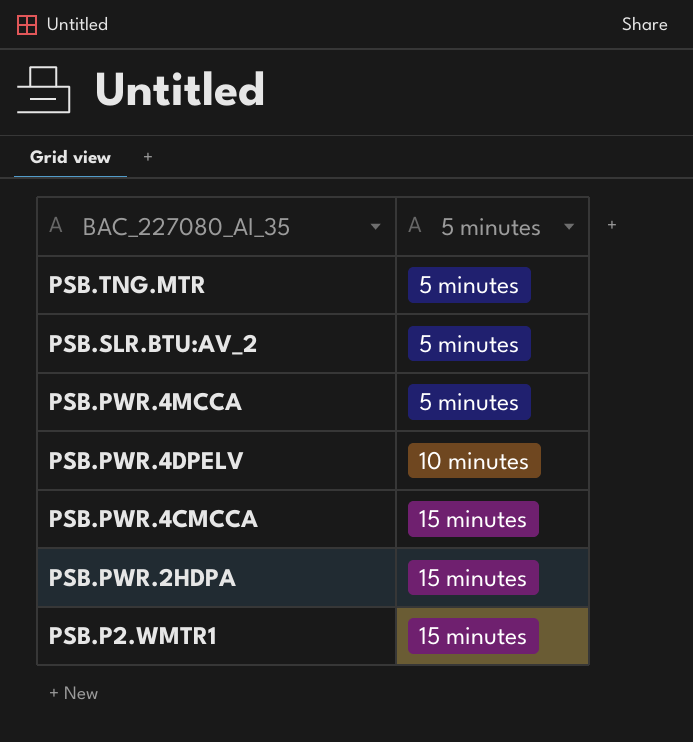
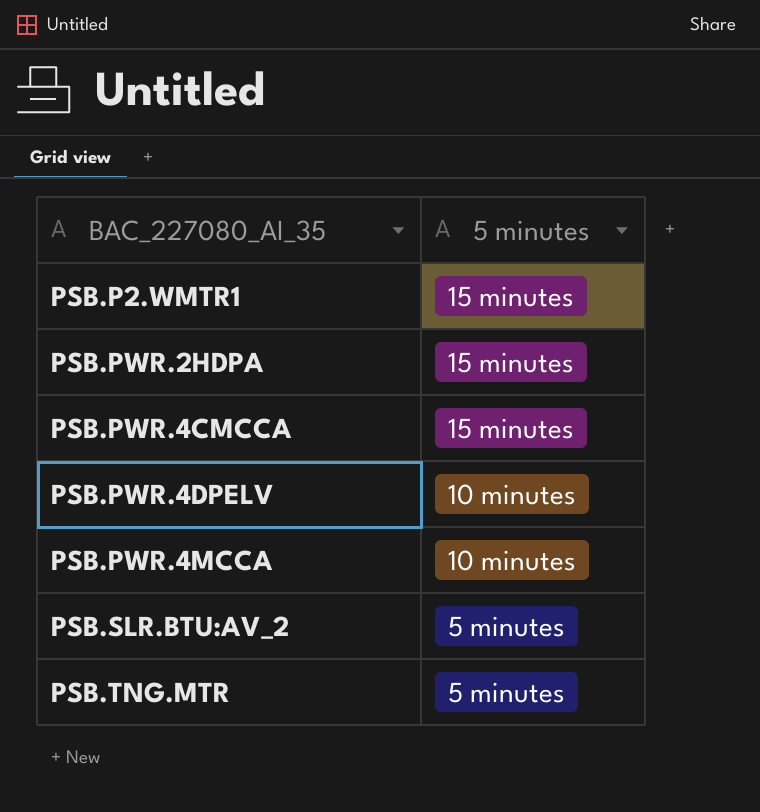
row order: BAC_227080_AI_35 descending -> BAC_227080_AI_35 ascending
PSB.PWR.4MCCA | 5 minutes: 5 minutes -> 10 minutes

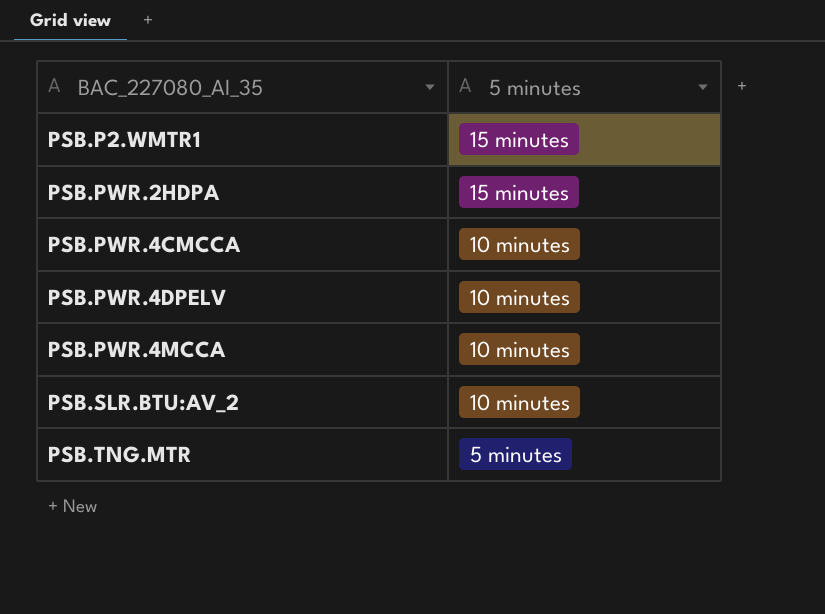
PSB.PWR.4CMCCA | 5 minutes: 15 minutes -> 10 minutes
PSB.SLR.BTU:AV_2 | 5 minutes: 5 minutes -> 10 minutes

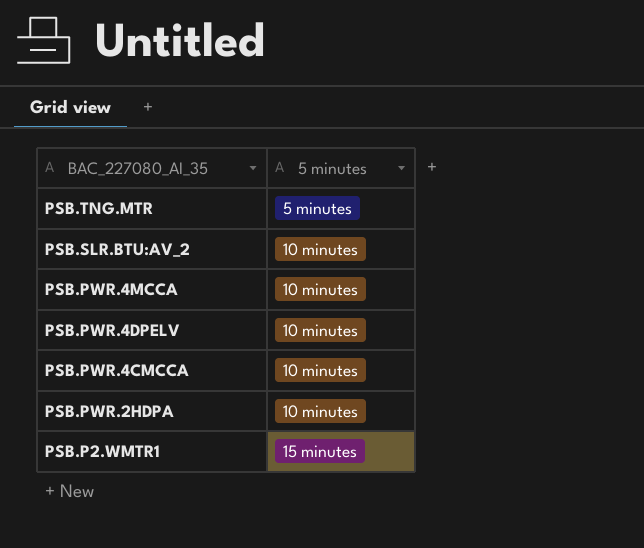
row order: BAC_227080_AI_35 ascending -> BAC_227080_AI_35 descending
PSB.PWR.2HDPA | 5 minutes: 15 minutes -> 10 minutes

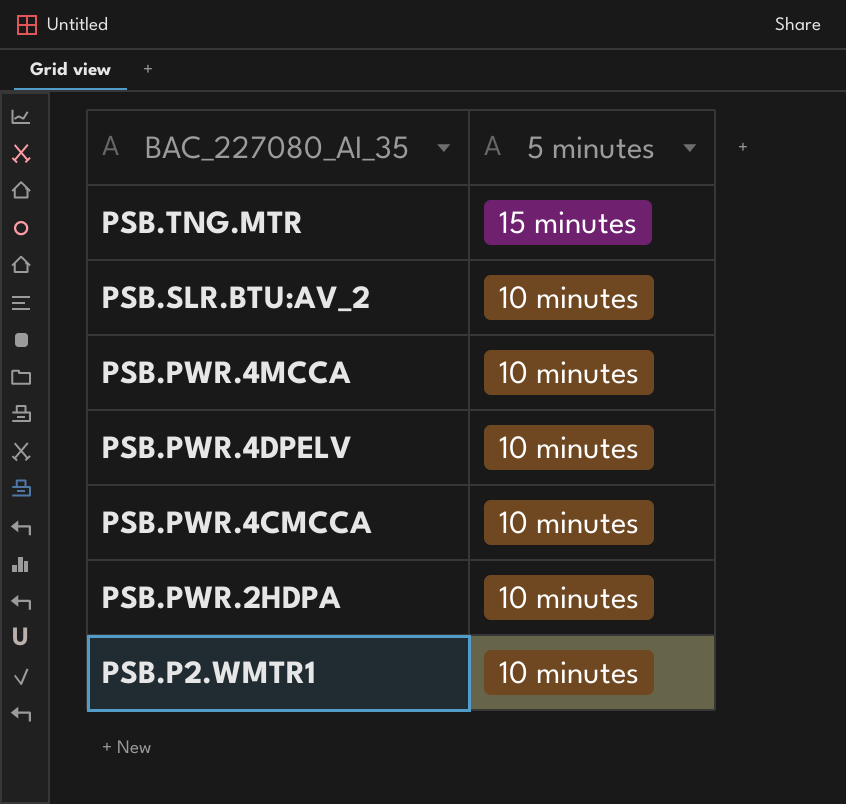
PSB.TNG.MTR | 5 minutes: 5 minutes -> 15 minutes
PSB.P2.WMTR1 | 5 minutes: 15 minutes -> 10 minutes

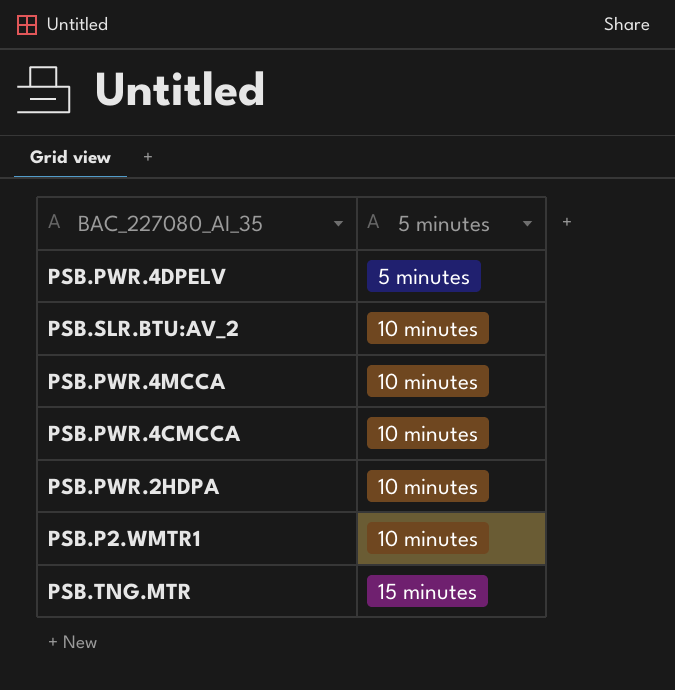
row order: BAC_227080_AI_35 descending -> 5 minutes ascending
PSB.PWR.4DPELV | 5 minutes: 10 minutes -> 5 minutes

